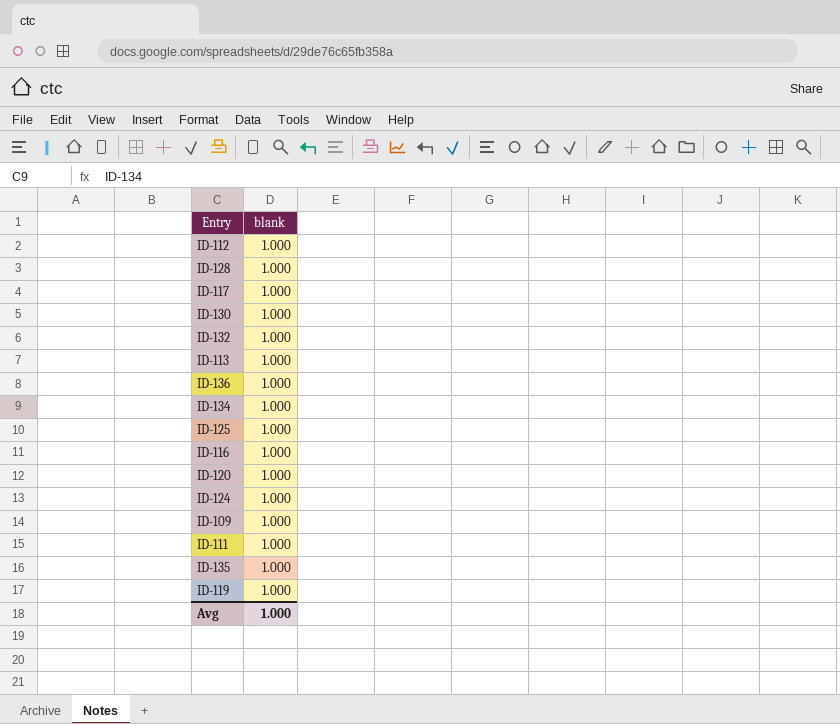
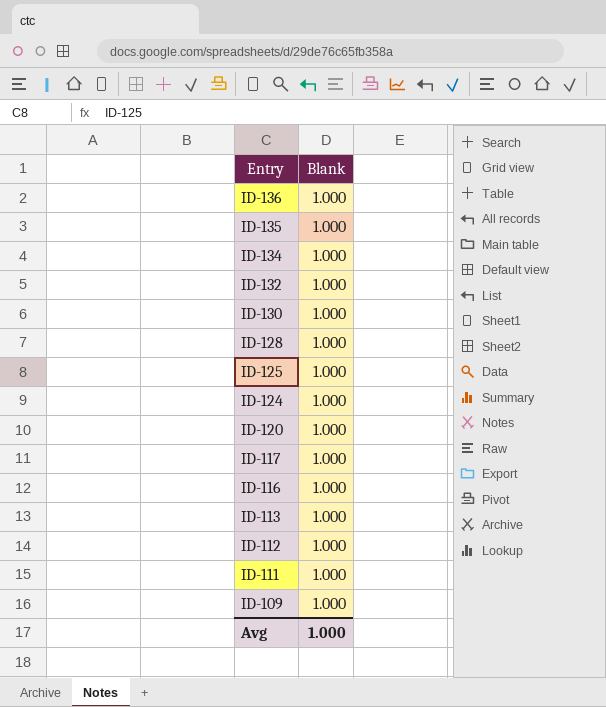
row order: none -> Entry descending
column name: blank -> Blank
row ID-119: 1.000 -> none

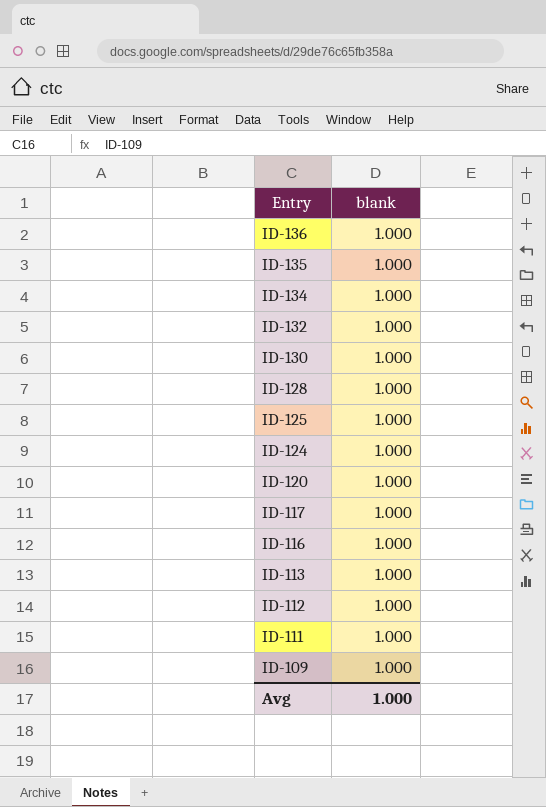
column name: Blank -> blank

